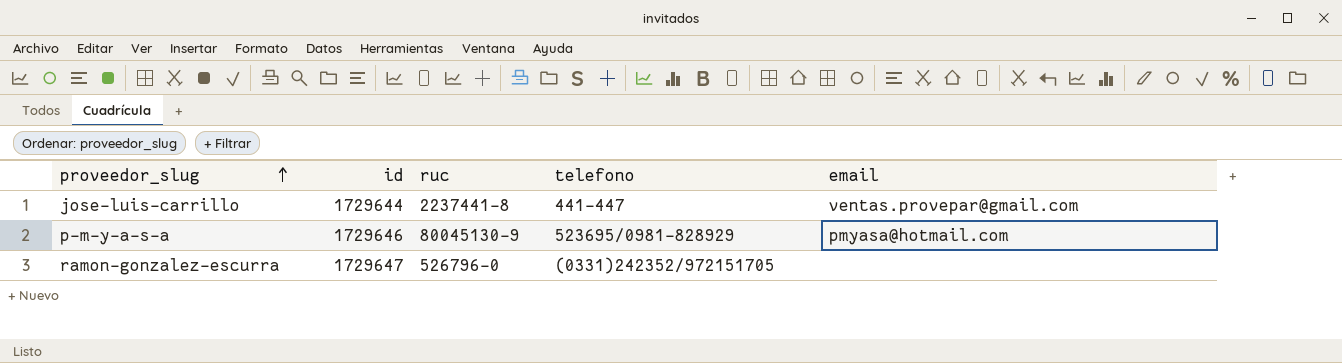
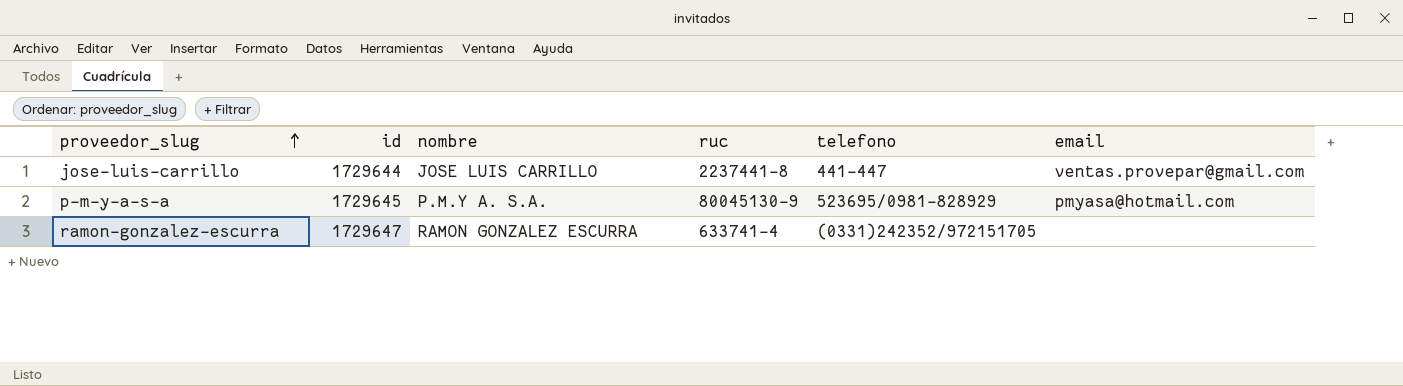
column nombre | position: none -> 3
p-m-y-a-s-a | id: 1729646 -> 1729645
ramon-gonzalez-escurra | ruc: 526796-0 -> 633741-4

